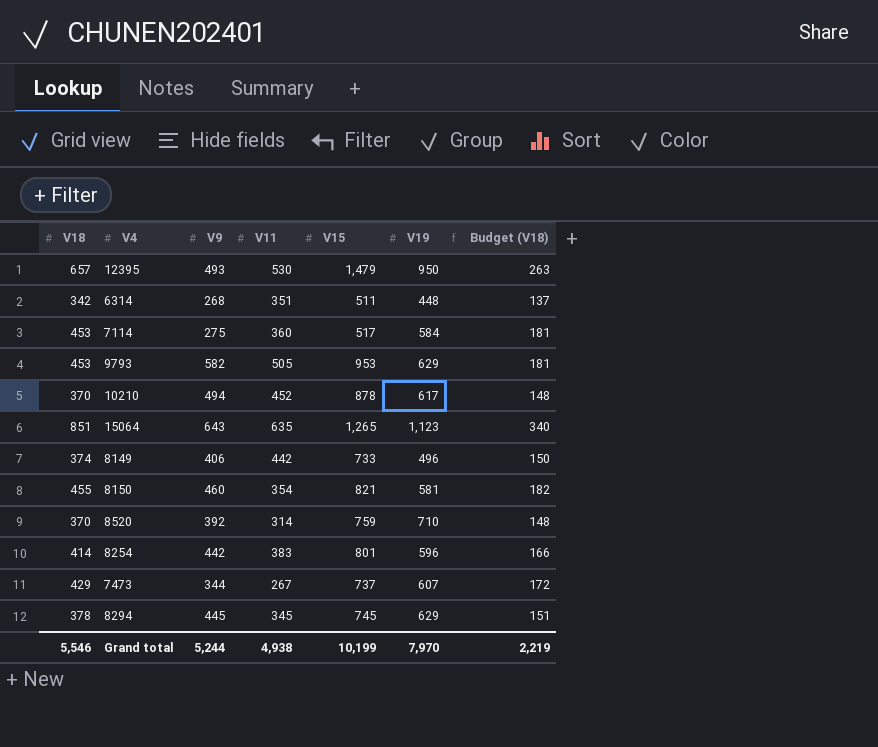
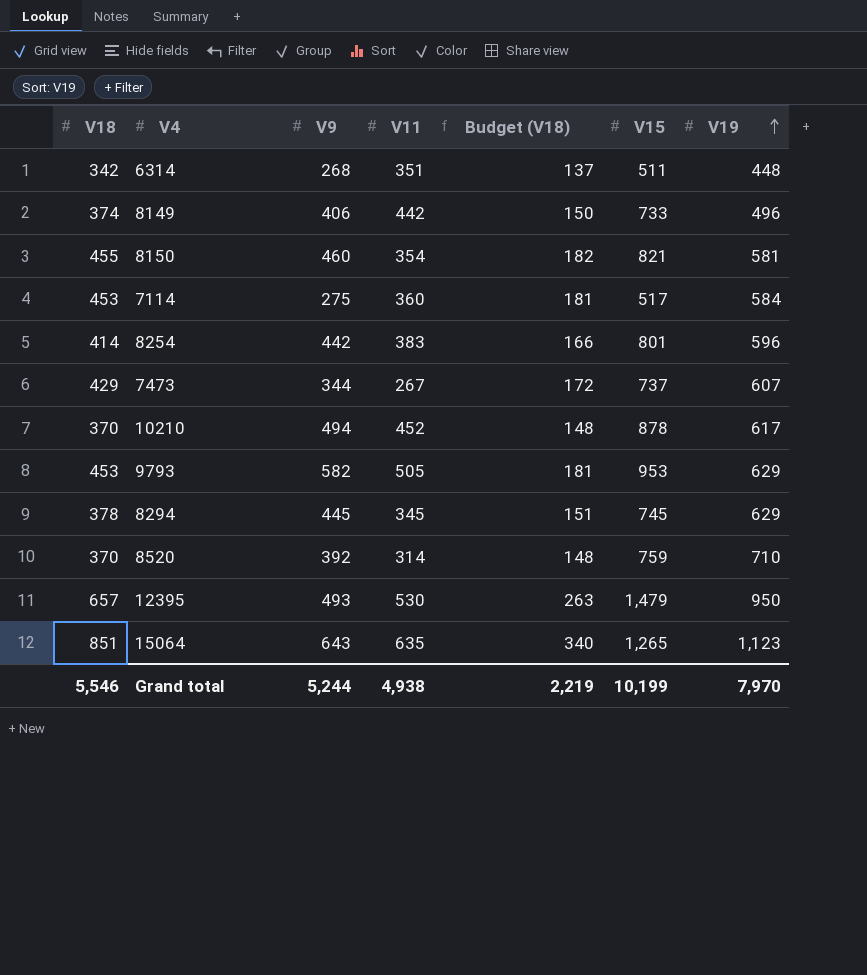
row order: none -> V19 ascending
column Budget (V18) | position: 7 -> 5

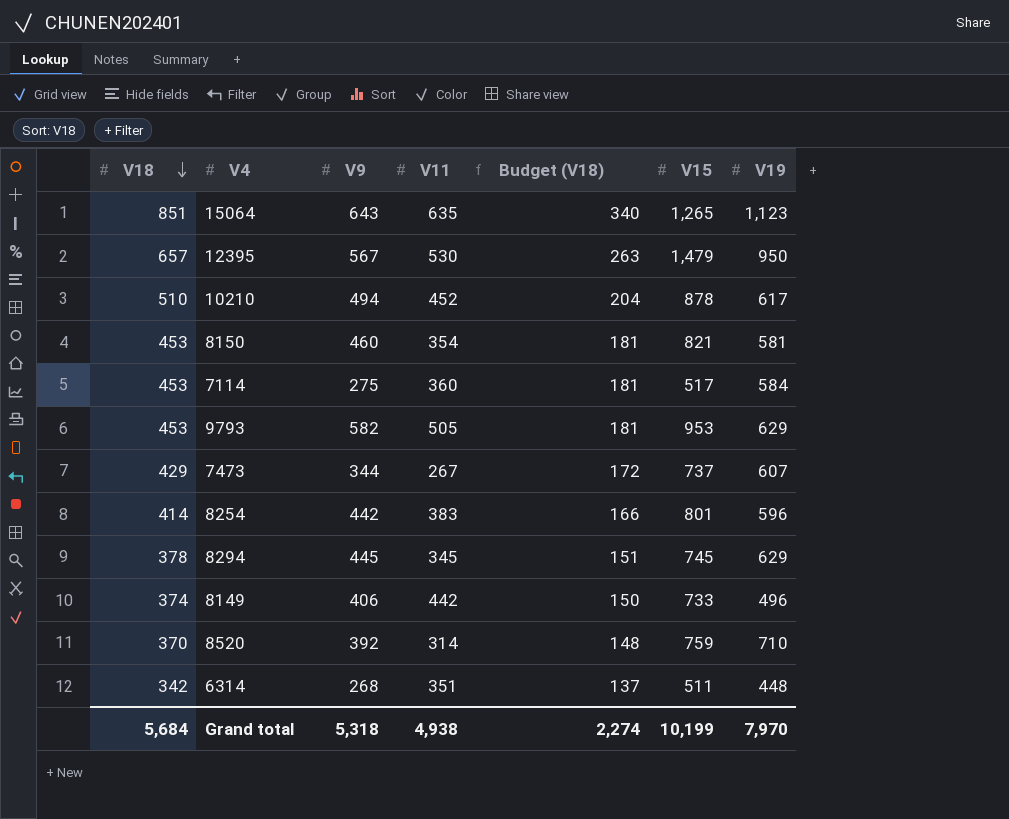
row order: V19 ascending -> V18 descending
12395 | V9: 493 -> 567
10210 | V18: 370 -> 510
10210 | Budget (V18): 148 -> 204
8150 | V18: 455 -> 453
8150 | Budget (V18): 182 -> 181
Grand total | V18: 5,546 -> 5,684
Grand total | V9: 5,244 -> 5,318
Grand total | Budget (V18): 2,219 -> 2,274

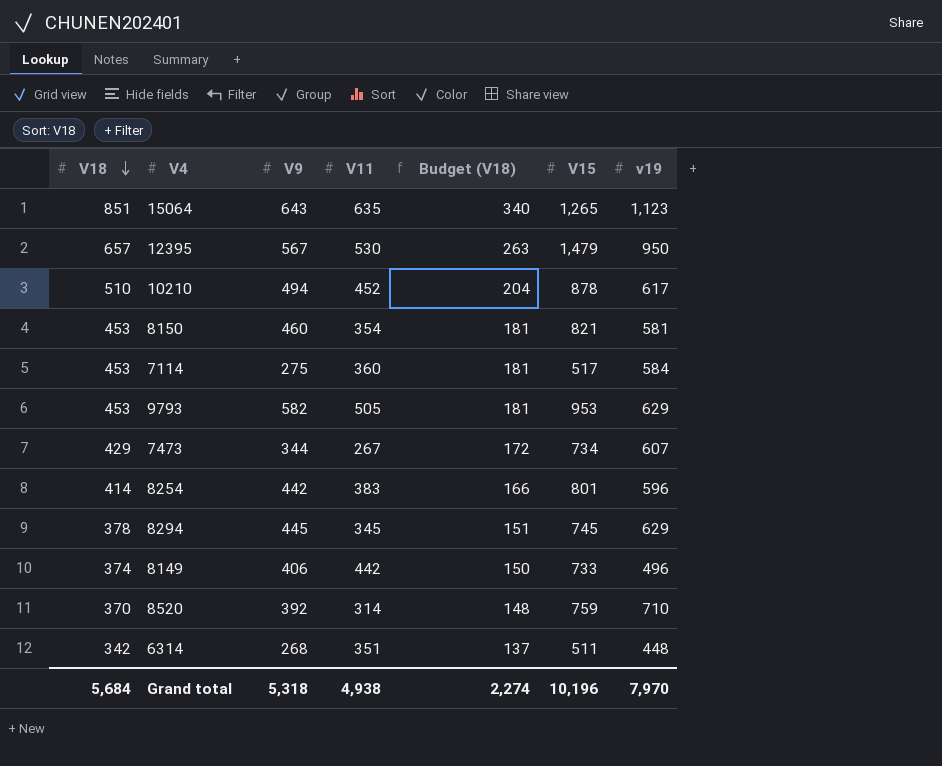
column name: V19 -> v19
7473 | V15: 737 -> 734
Grand total | V15: 10,199 -> 10,196

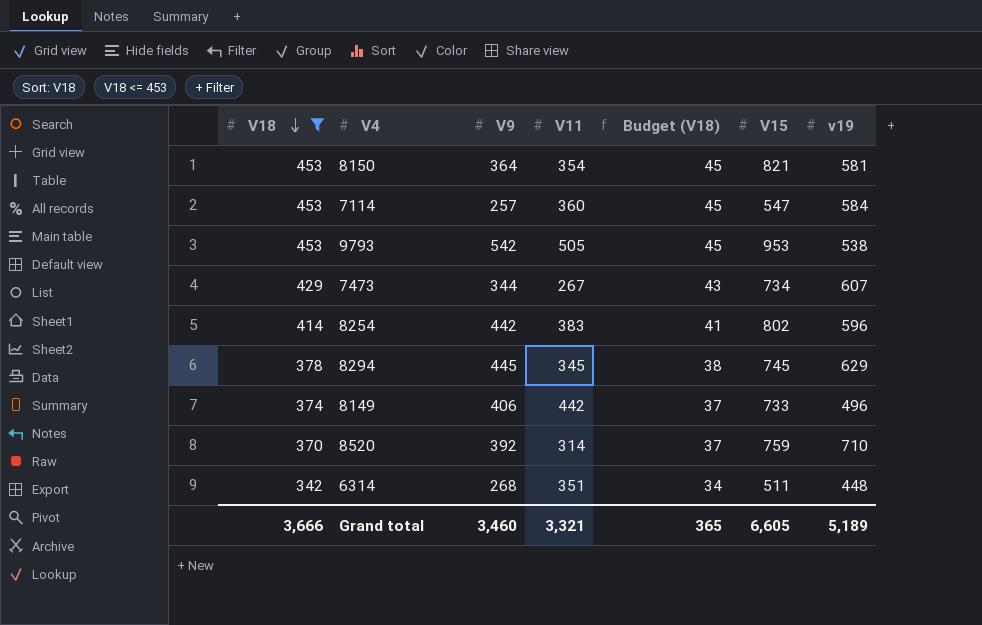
filter: none -> V18 <= 453
column Budget (V18) | formula: [V18] * 0.4 -> [V18] * 0.1
8150 | V9: 460 -> 364
7114 | V9: 275 -> 257
7114 | V15: 517 -> 547
9793 | V9: 582 -> 542
9793 | v19: 629 -> 538
8254 | V15: 801 -> 802
Grand total | V18: 5,684 -> 3,666
Grand total | V9: 5,318 -> 3,460
Grand total | V11: 4,938 -> 3,321
Grand total | Budget (V18): 2,274 -> 365
Grand total | V15: 10,196 -> 6,605
Grand total | v19: 7,970 -> 5,189

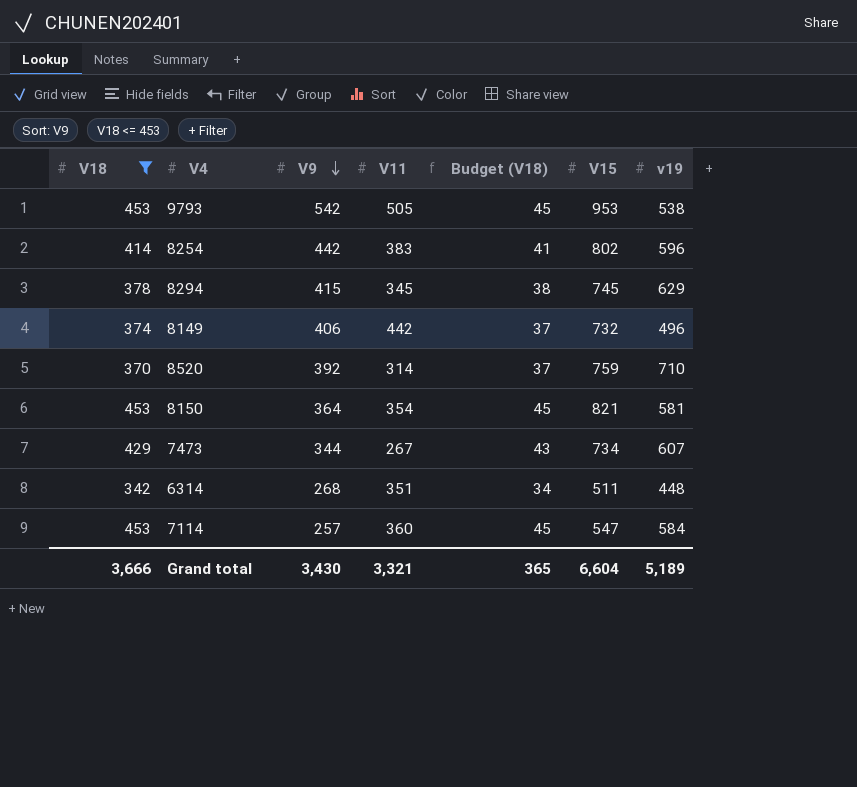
row order: V18 descending -> V9 descending
8294 | V9: 445 -> 415
8149 | V15: 733 -> 732
Grand total | V9: 3,460 -> 3,430
Grand total | V15: 6,605 -> 6,604

